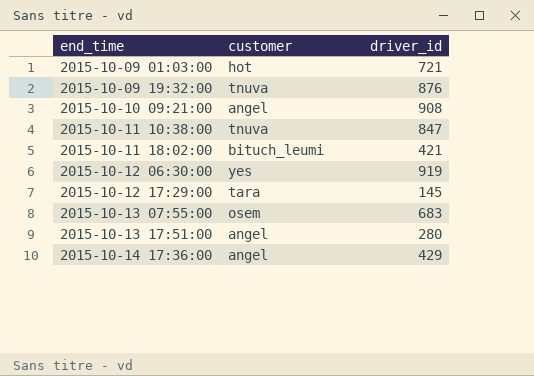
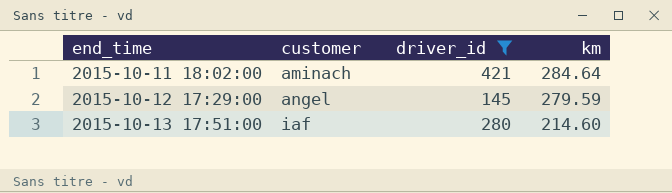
filter: none -> driver_id <= 421
column km | position: none -> 4
2015-10-11 18:02:00 | customer: bituch_leumi -> aminach
2015-10-12 17:29:00 | customer: tara -> angel
2015-10-13 17:51:00 | customer: angel -> iaf

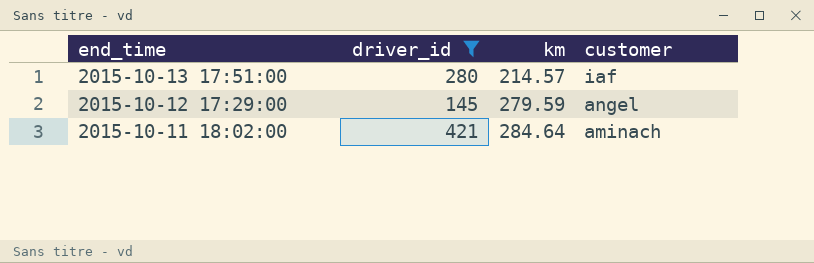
row order: end_time ascending -> end_time descending
column customer | position: 2 -> 4
2015-10-13 17:51:00 | km: 214.60 -> 214.57

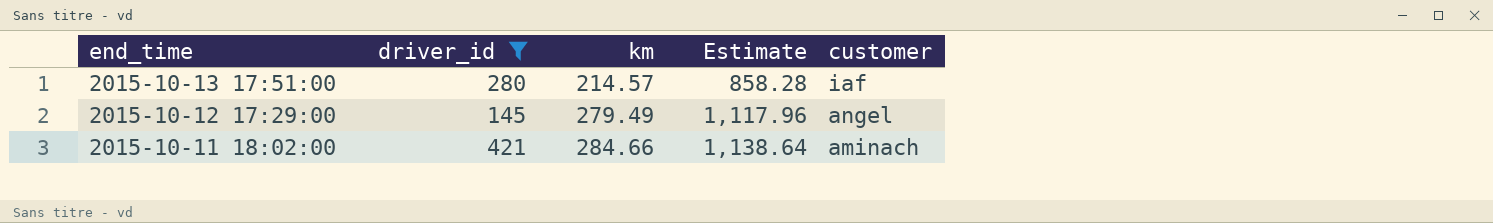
column Estimate | formula: none -> [km] * 4
2015-10-12 17:29:00 | km: 279.59 -> 279.49
2015-10-11 18:02:00 | km: 284.64 -> 284.66

